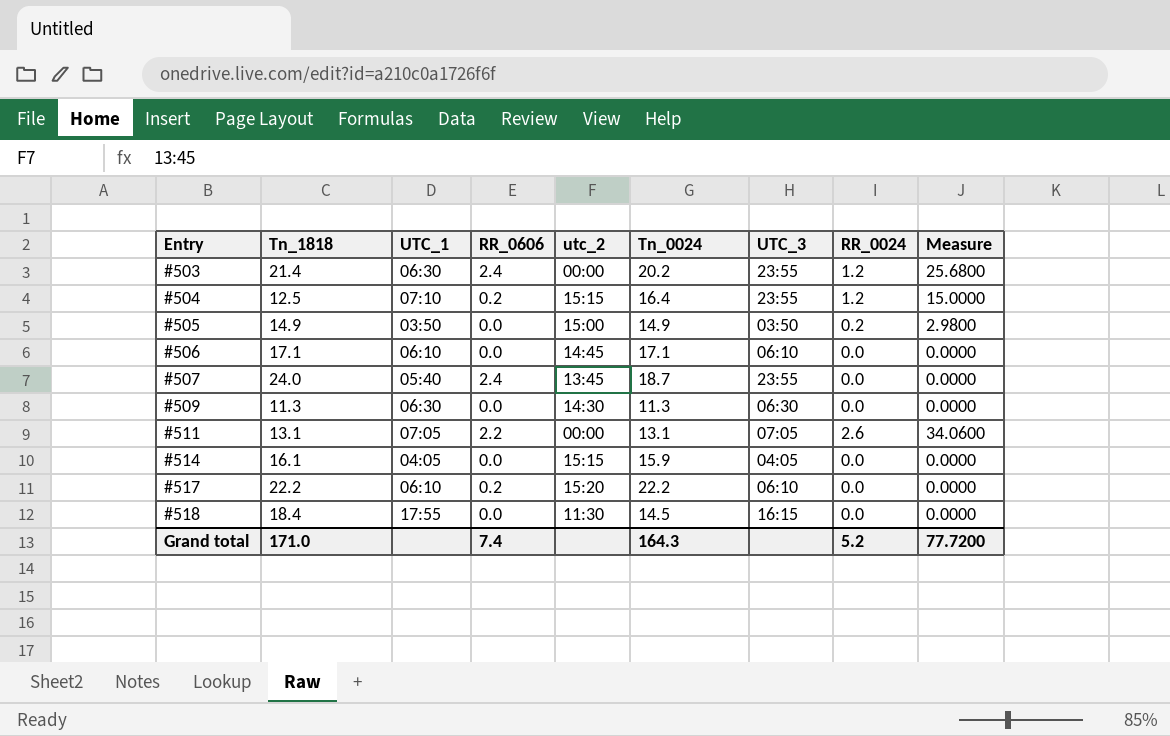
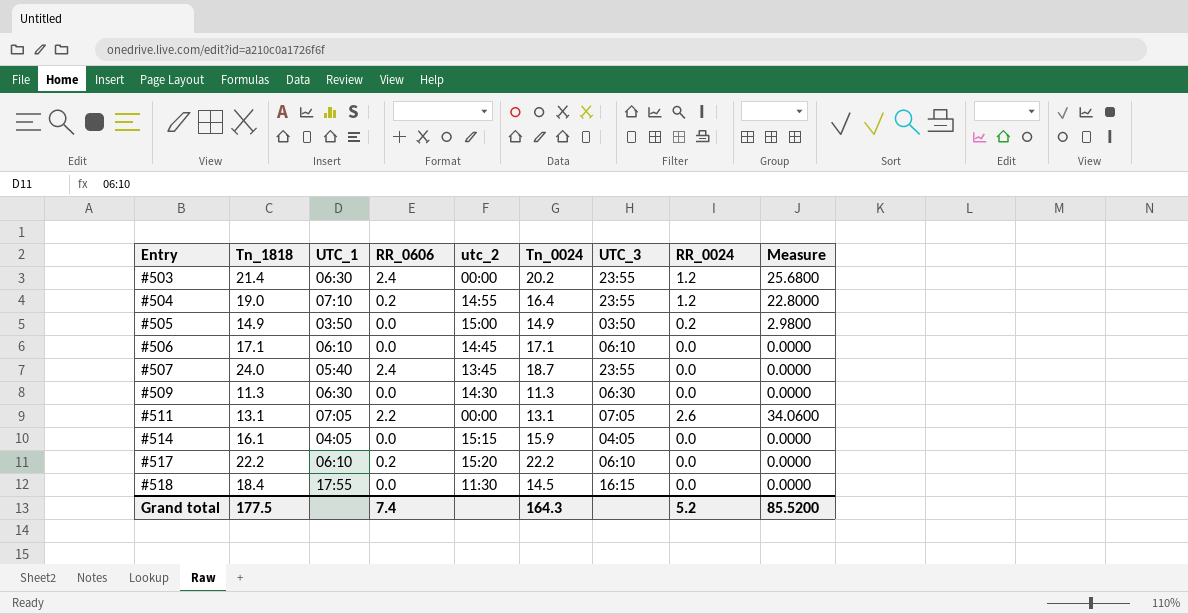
#504 | Tn_1818: 12.5 -> 19.0
#504 | utc_2: 15:15 -> 14:55
#504 | Measure: 15.0000 -> 22.8000
Grand total | Tn_1818: 171.0 -> 177.5
Grand total | Measure: 77.7200 -> 85.5200

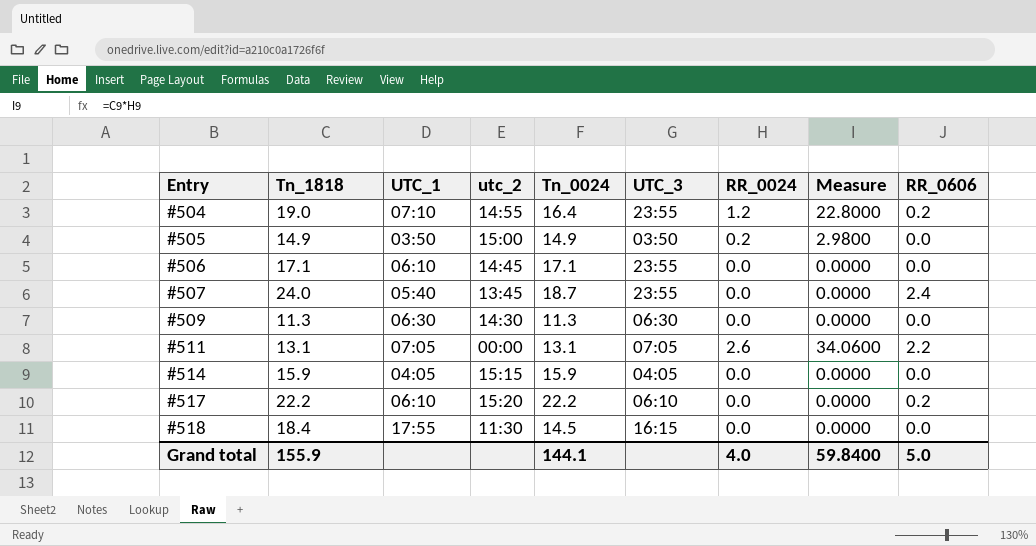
column RR_0606 | position: 4 -> 9
row #503: 21.4 | 06:30 | 2.4 | 00:00 | 20.2 | 23:55 | 1.2 | 25.6800 -> none
#506 | UTC_3: 06:10 -> 23:55
#514 | Tn_1818: 16.1 -> 15.9
Grand total | Tn_1818: 177.5 -> 155.9
Grand total | Tn_0024: 164.3 -> 144.1
Grand total | RR_0024: 5.2 -> 4.0
Grand total | Measure: 85.5200 -> 59.8400
Grand total | RR_0606: 7.4 -> 5.0

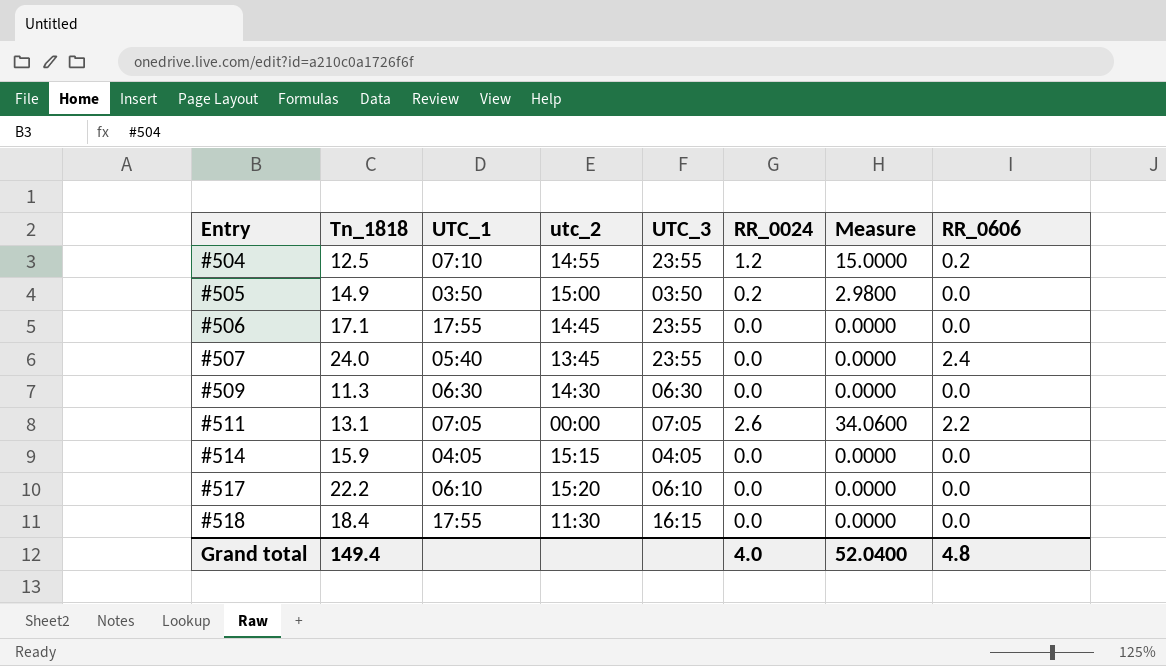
column Tn_0024 | position: 5 -> none
#504 | Tn_1818: 19.0 -> 12.5
#504 | Measure: 22.8000 -> 15.0000
#506 | UTC_1: 06:10 -> 17:55
#517 | RR_0606: 0.2 -> 0.0
Grand total | Tn_1818: 155.9 -> 149.4
Grand total | Measure: 59.8400 -> 52.0400
Grand total | RR_0606: 5.0 -> 4.8

